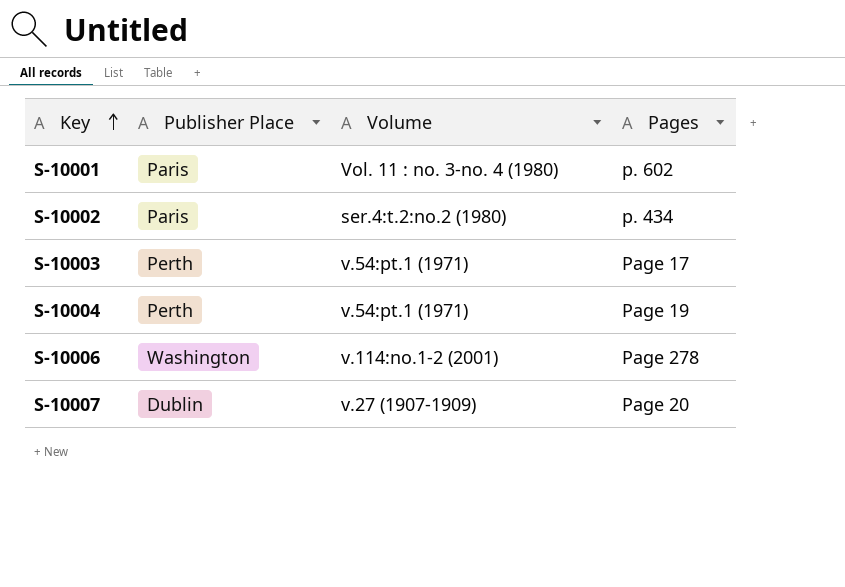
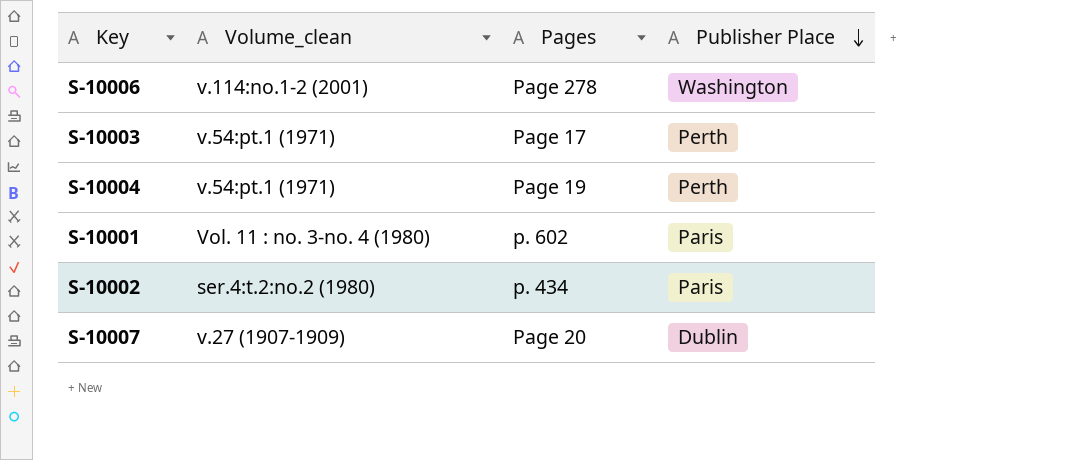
row order: Key ascending -> Publisher Place descending
column name: Volume -> Volume_clean
column Publisher Place | position: 2 -> 4

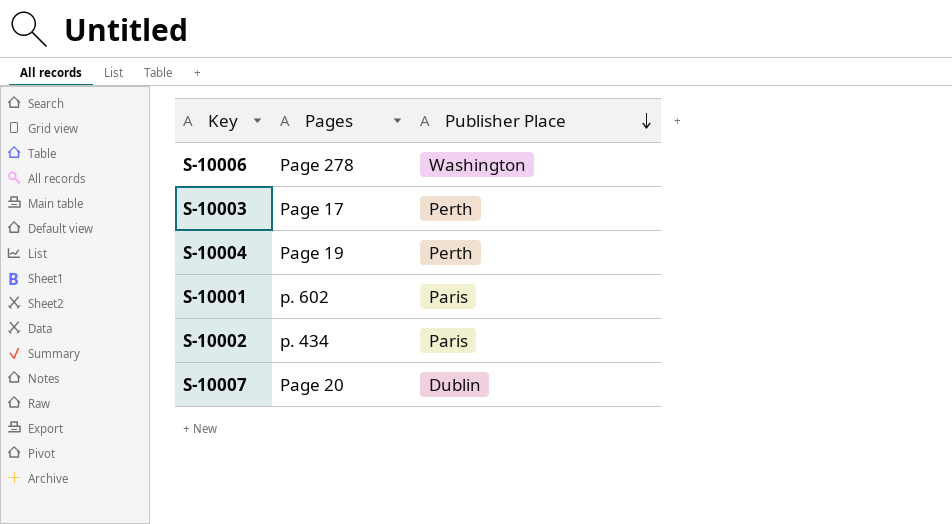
column Volume_clean | position: 2 -> none

